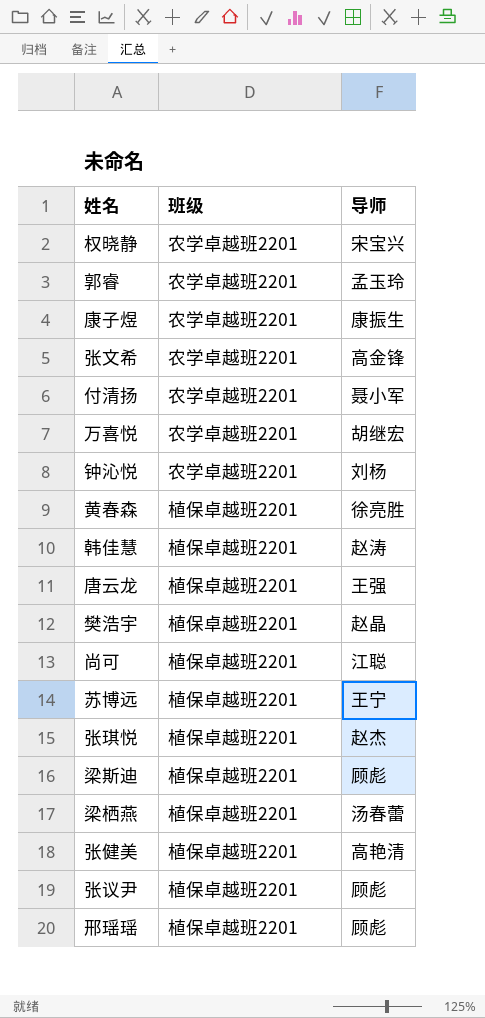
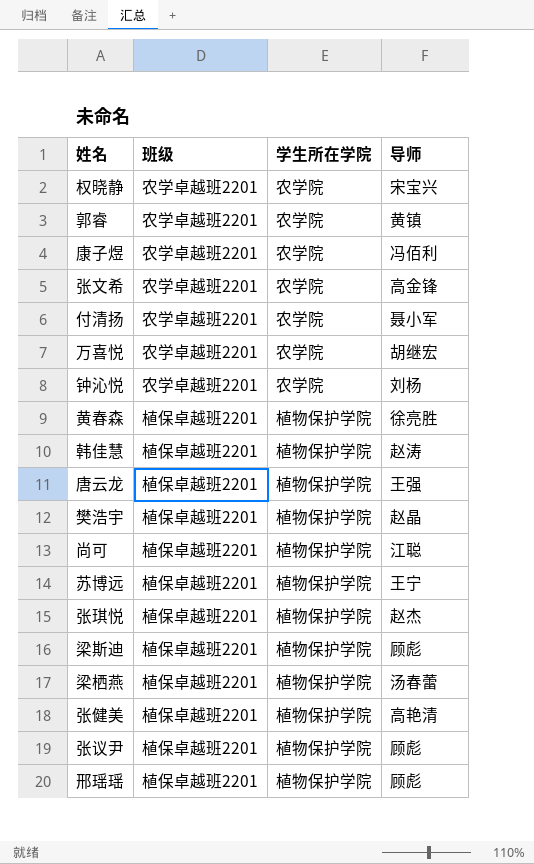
column 学生所在学院 | position: none -> 3
郭睿 | 导师: 孟玉玲 -> 黄镇
康子煜 | 导师: 康振生 -> 冯佰利

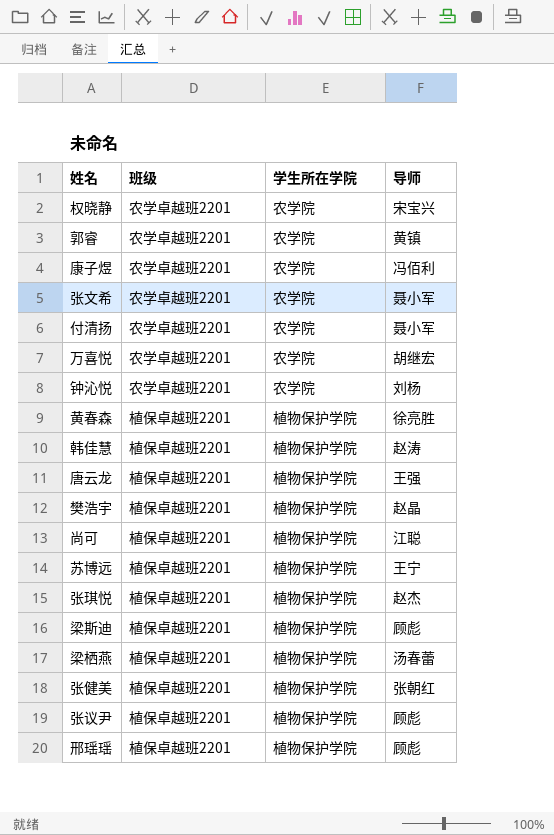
张文希 | 导师: 高金锋 -> 聂小军
张健美 | 导师: 高艳清 -> 张朝红

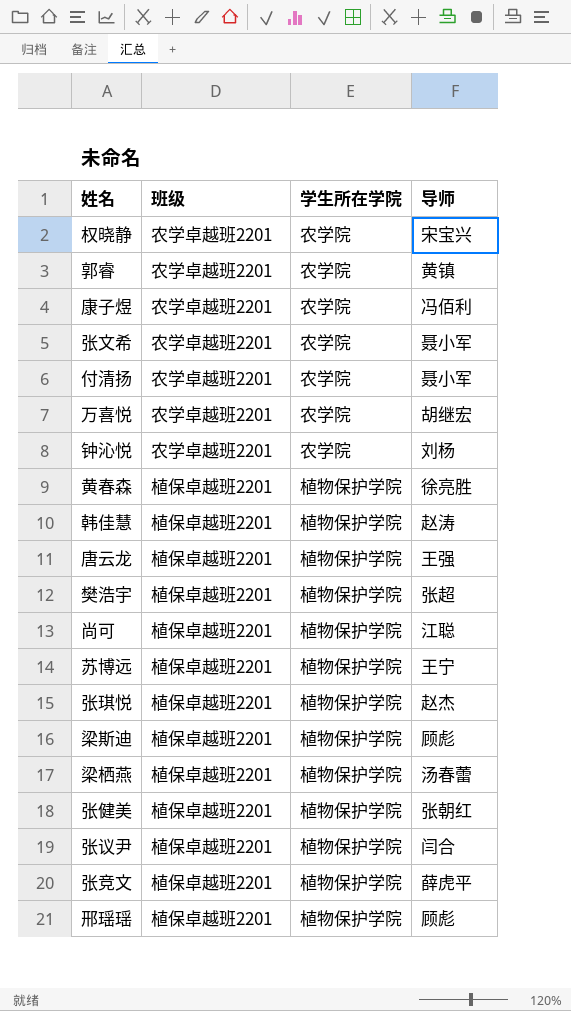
樊浩宇 | 导师: 赵晶 -> 张超
张议尹 | 导师: 顾彪 -> 闫合
row 张竞文: none -> 植保卓越班2201 | 植物保护学院 | 薛虎平

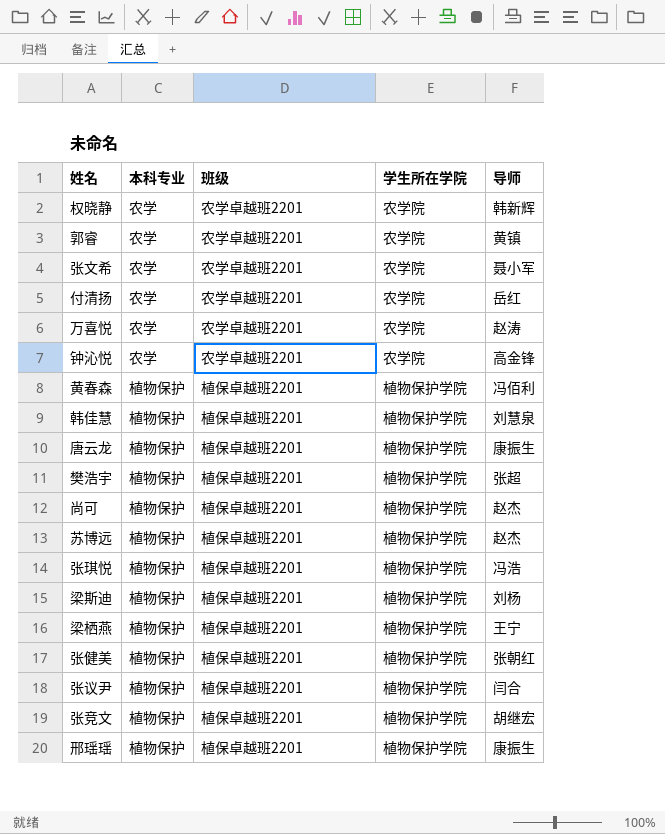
column 本科专业 | position: none -> 2
row 康子煜: 农学卓越班2201 | 农学院 | 冯佰利 -> none
权晓静 | 导师: 宋宝兴 -> 韩新辉
付清扬 | 导师: 聂小军 -> 岳红
万喜悦 | 导师: 胡继宏 -> 赵涛
钟沁悦 | 导师: 刘杨 -> 高金锋
黄春森 | 导师: 徐亮胜 -> 冯佰利
韩佳慧 | 导师: 赵涛 -> 刘慧泉
唐云龙 | 导师: 王强 -> 康振生
尚可 | 导师: 江聪 -> 赵杰
苏博远 | 导师: 王宁 -> 赵杰
张琪悦 | 导师: 赵杰 -> 冯浩
梁斯迪 | 导师: 顾彪 -> 刘杨
梁栖燕 | 导师: 汤春蕾 -> 王宁
张竞文 | 导师: 薛虎平 -> 胡继宏
邢瑶瑶 | 导师: 顾彪 -> 康振生

